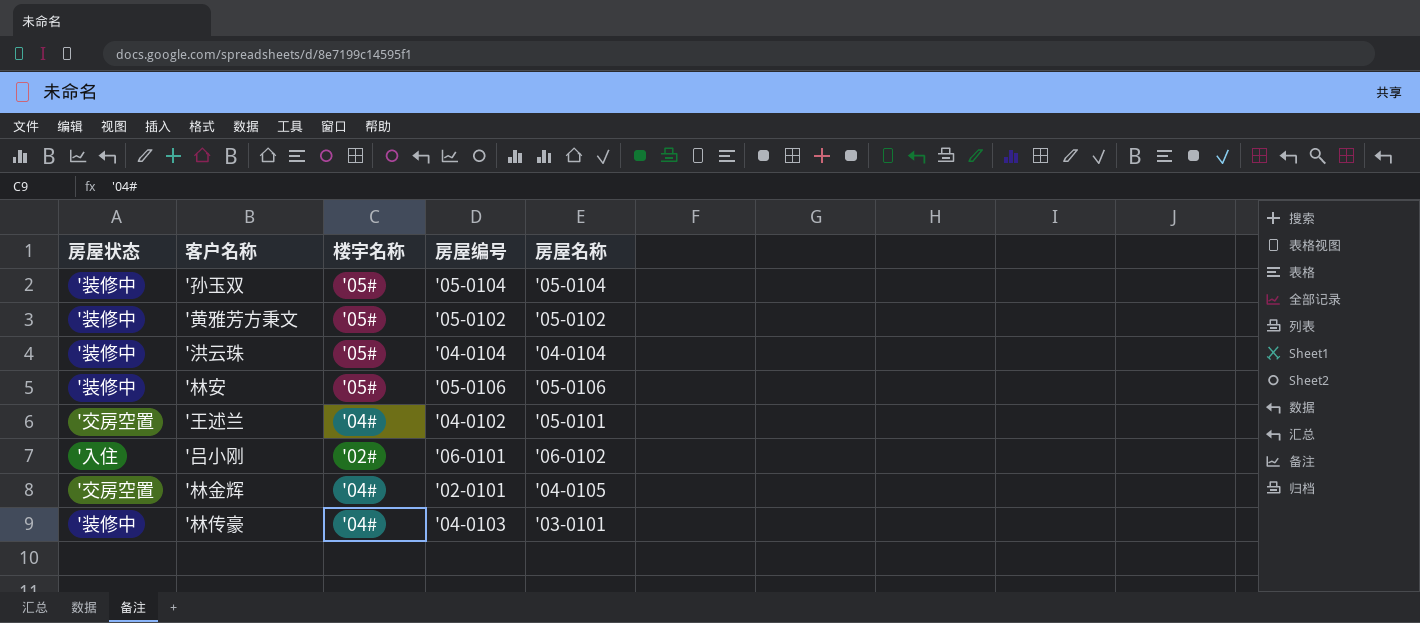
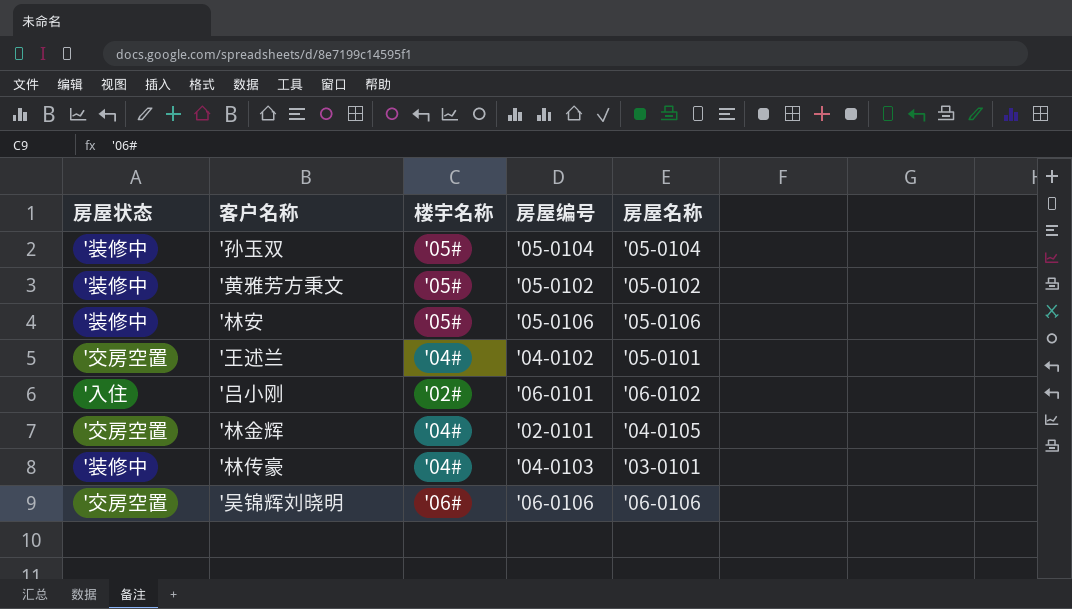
row '洪云珠: '装修中 | '05# | '04-0104 | '04-0104 -> none
row '吴锦辉刘晓明: none -> '交房空置 | '06# | '06-0106 | '06-0106

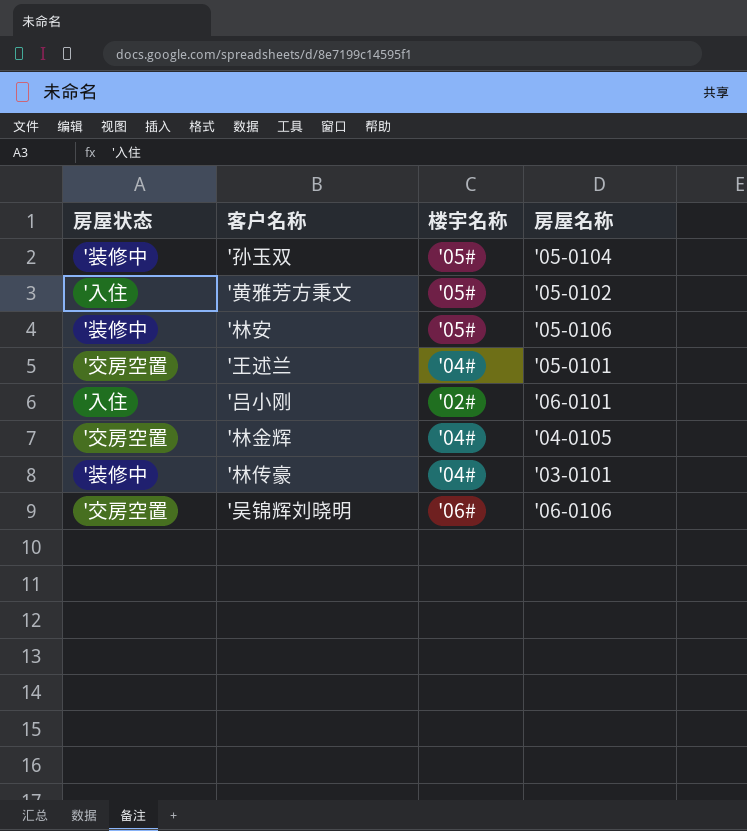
column 房屋编号 | position: 4 -> none
'黄雅芳方秉文 | 房屋状态: '装修中 -> '入住
'吕小刚 | 房屋名称: '06-0102 -> '06-0101

